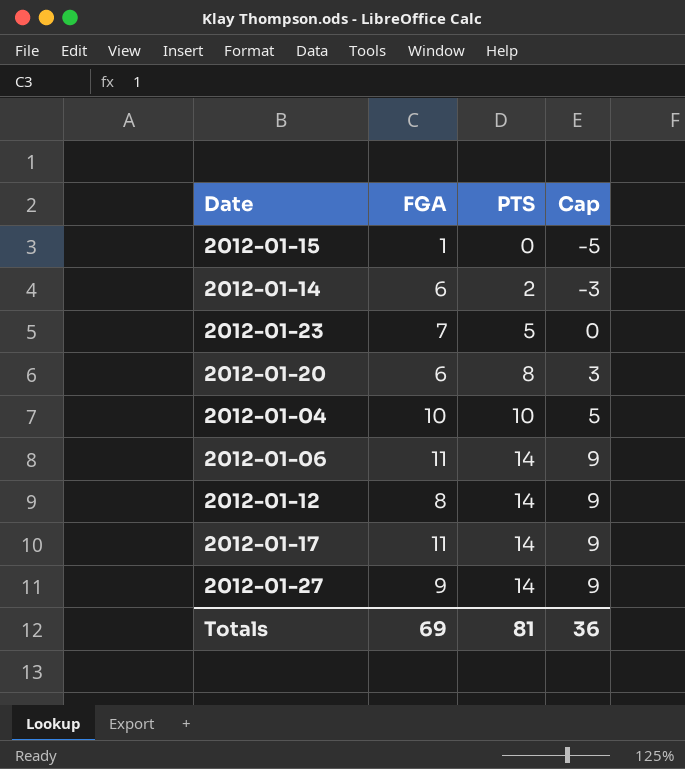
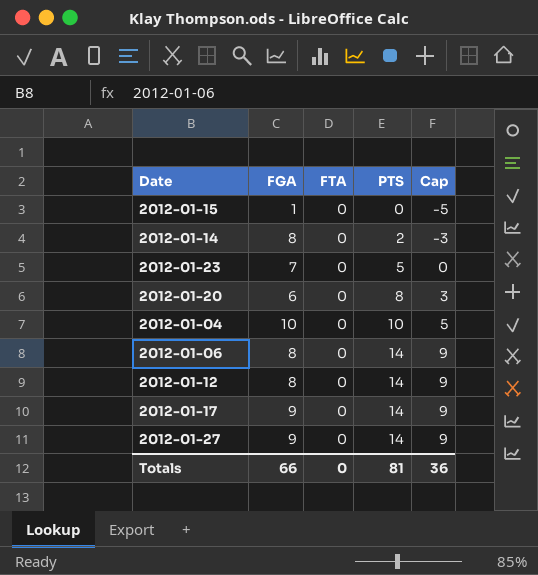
column FTA | position: none -> 3
2012-01-14 | FGA: 6 -> 8
2012-01-06 | FGA: 11 -> 8
2012-01-17 | FGA: 11 -> 9
Totals | FGA: 69 -> 66

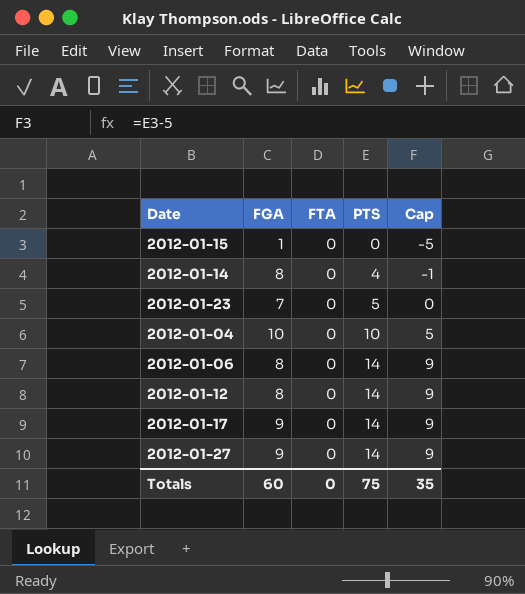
row 2012-01-20: 6 | 0 | 8 | 3 -> none
2012-01-14 | PTS: 2 -> 4
2012-01-14 | Cap: -3 -> -1
Totals | FGA: 66 -> 60
Totals | PTS: 81 -> 75
Totals | Cap: 36 -> 35

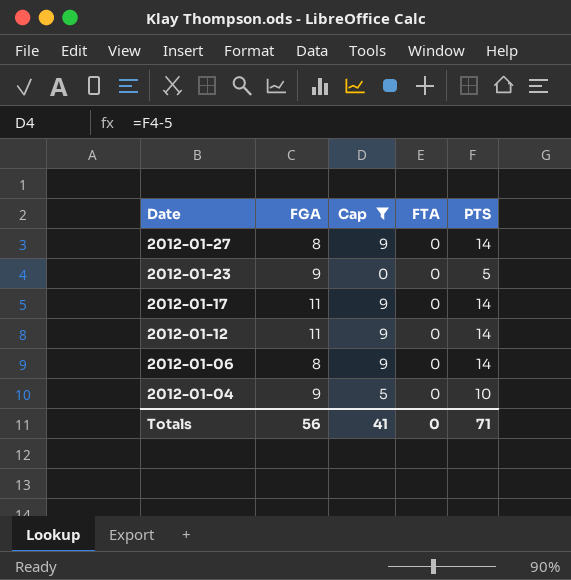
filter: none -> Cap >= 0
row order: PTS ascending -> Date descending
column Cap | position: 5 -> 3
2012-01-27 | FGA: 9 -> 8
2012-01-23 | FGA: 7 -> 9
2012-01-17 | FGA: 9 -> 11
2012-01-12 | FGA: 8 -> 11
2012-01-04 | FGA: 10 -> 9
Totals | FGA: 60 -> 56
Totals | Cap: 35 -> 41
Totals | PTS: 75 -> 71

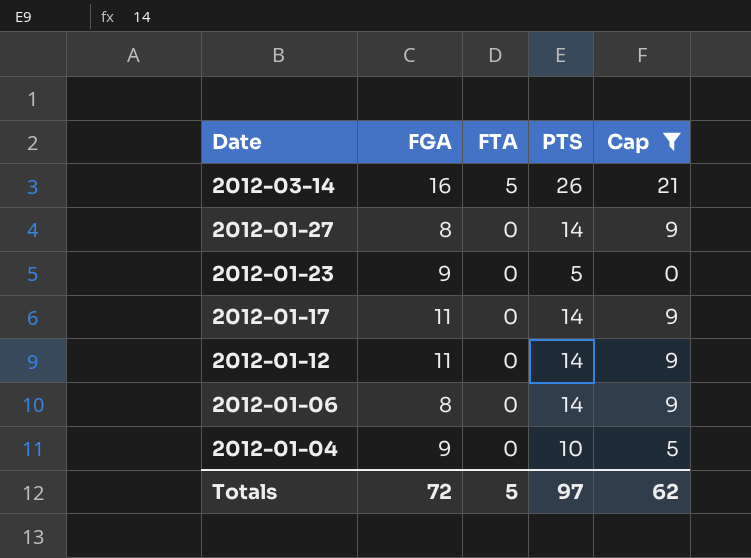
column Cap | position: 3 -> 5
row 2012-03-14: none -> 16 | 5 | 26 | 21
Totals | FGA: 56 -> 72
Totals | FTA: 0 -> 5
Totals | PTS: 71 -> 97
Totals | Cap: 41 -> 62

